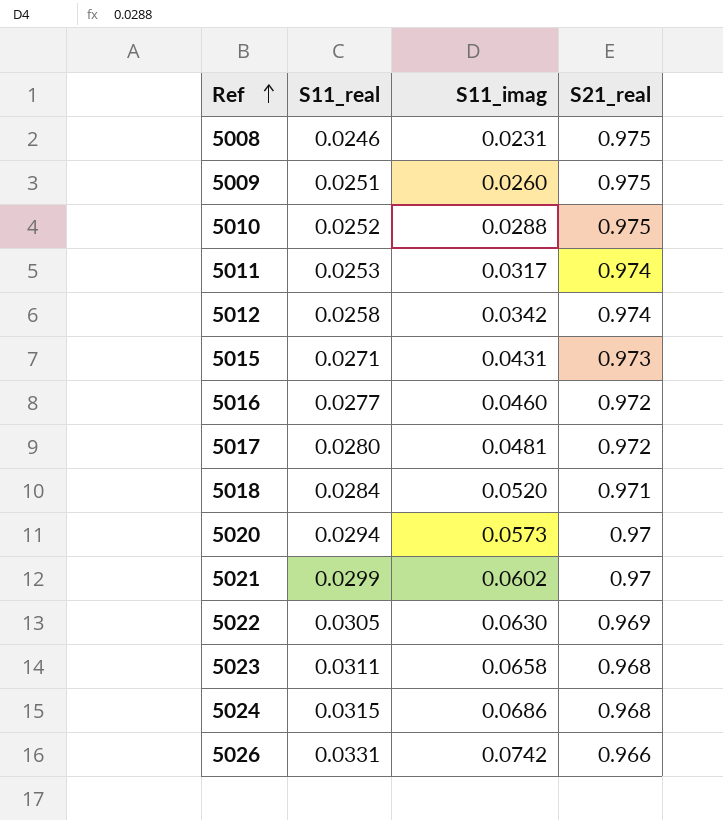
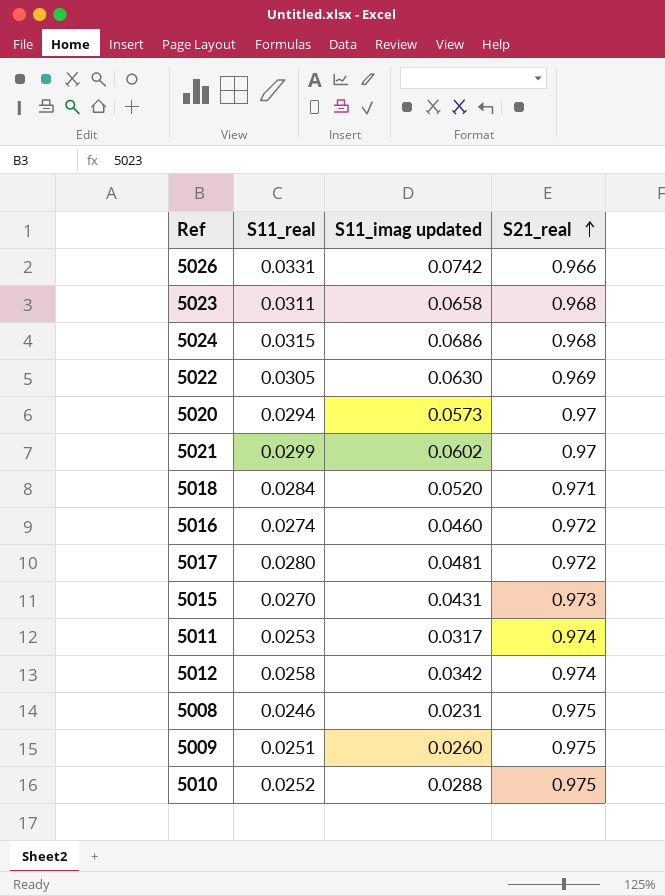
row order: Ref ascending -> S21_real ascending
column name: S11_imag -> S11_imag updated
5016 | S11_real: 0.0277 -> 0.0274
5015 | S11_real: 0.0271 -> 0.0270

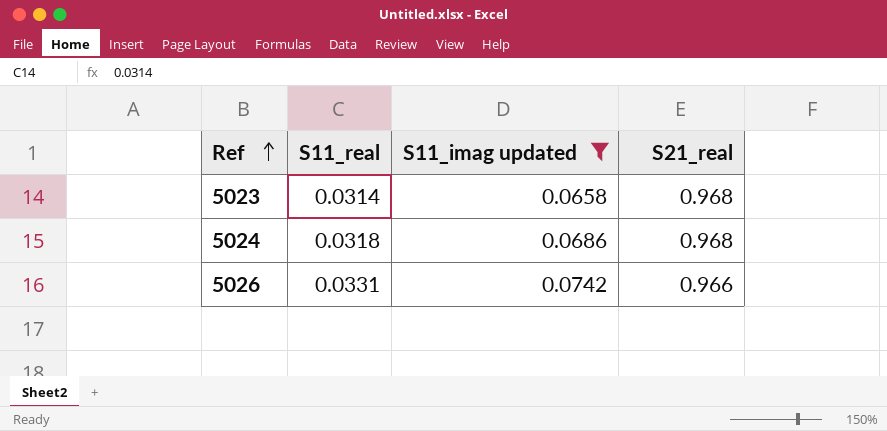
filter: none -> S11_imag updated >= 0.0658
row order: S21_real ascending -> Ref ascending
5023 | S11_real: 0.0311 -> 0.0314
5024 | S11_real: 0.0315 -> 0.0318

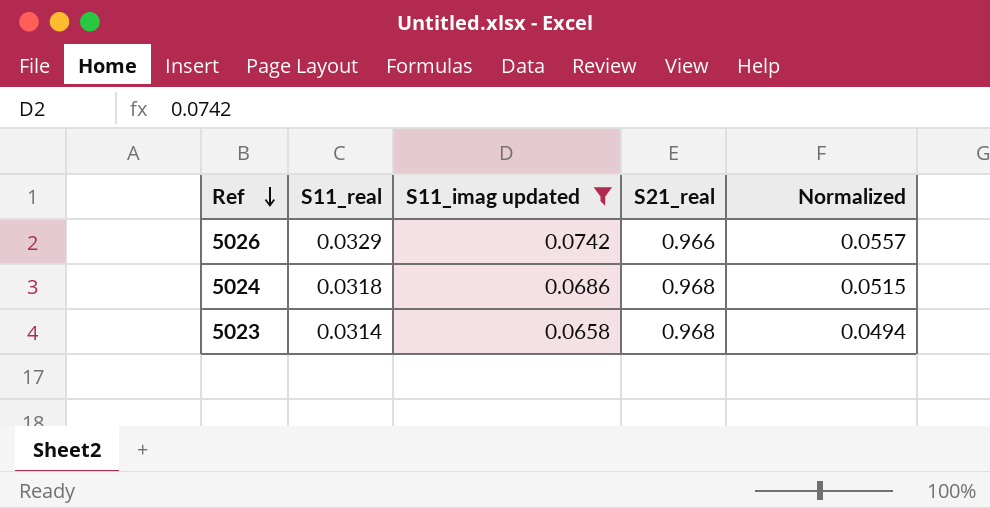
row order: Ref ascending -> Ref descending
column Normalized | formula: none -> [S11_imag updated] * 0.75
5026 | S11_real: 0.0331 -> 0.0329

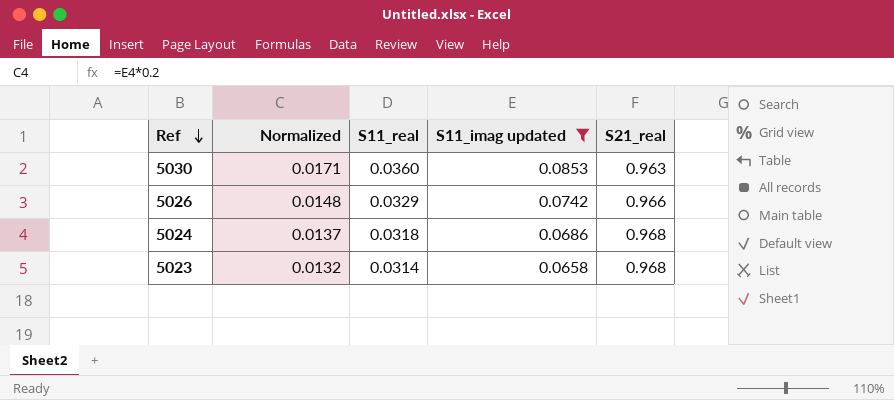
column Normalized | formula: [S11_imag updated] * 0.75 -> [S11_imag updated] * 0.2
column Normalized | position: 5 -> 2
row 5030: none -> 0.0171 | 0.0360 | 0.0853 | 0.963

